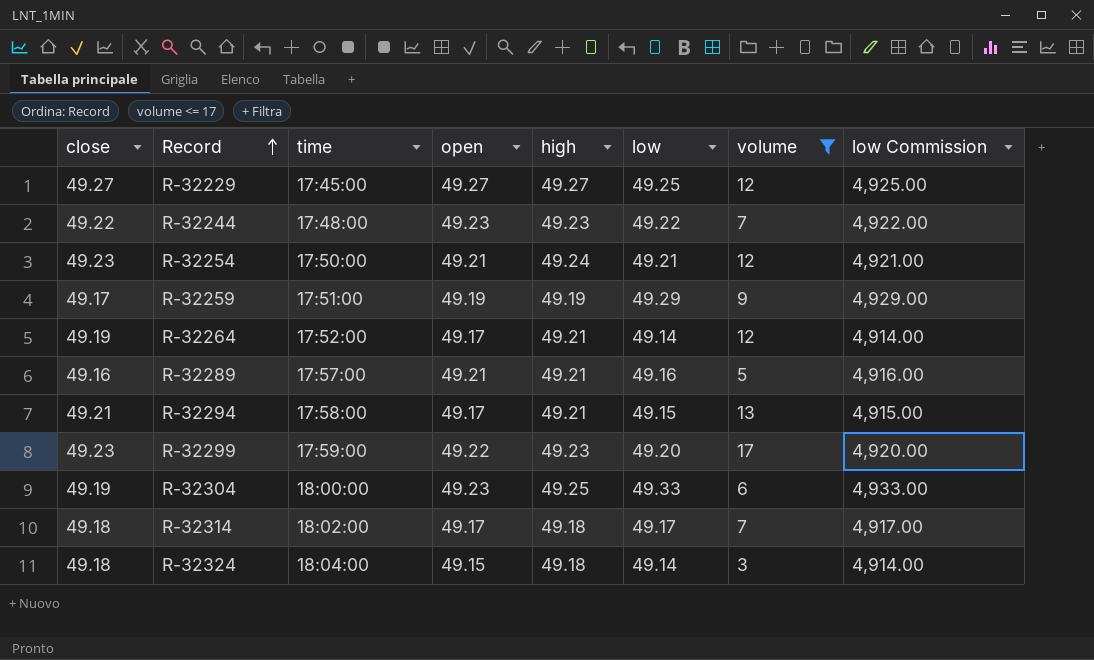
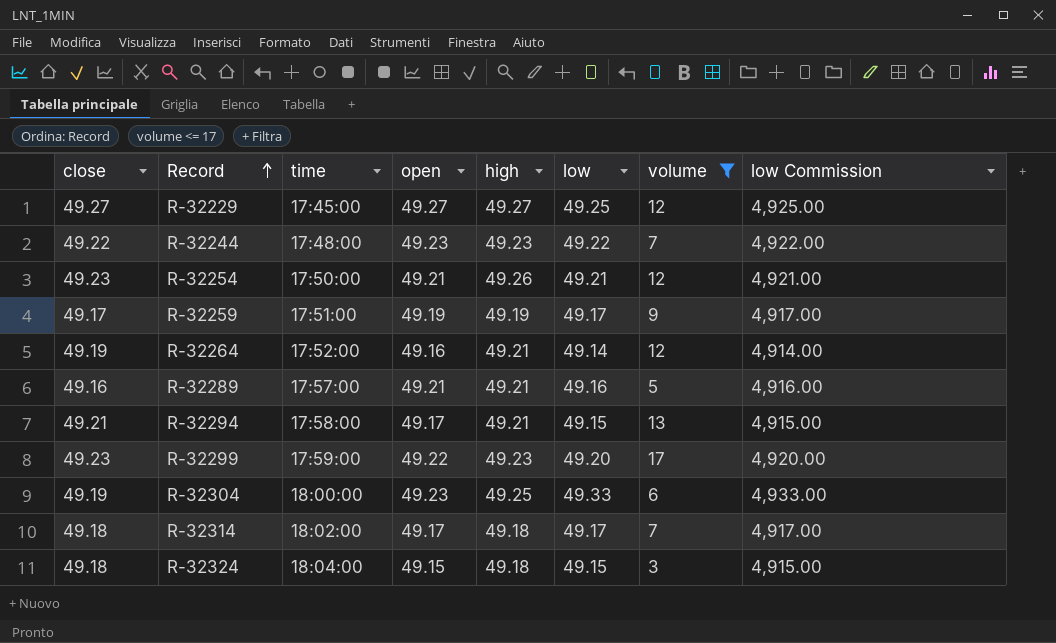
R-32254 | high: 49.24 -> 49.26
R-32259 | low: 49.29 -> 49.17
R-32259 | low Commission: 4,929.00 -> 4,917.00
R-32264 | open: 49.17 -> 49.16
R-32324 | low: 49.14 -> 49.15
R-32324 | low Commission: 4,914.00 -> 4,915.00

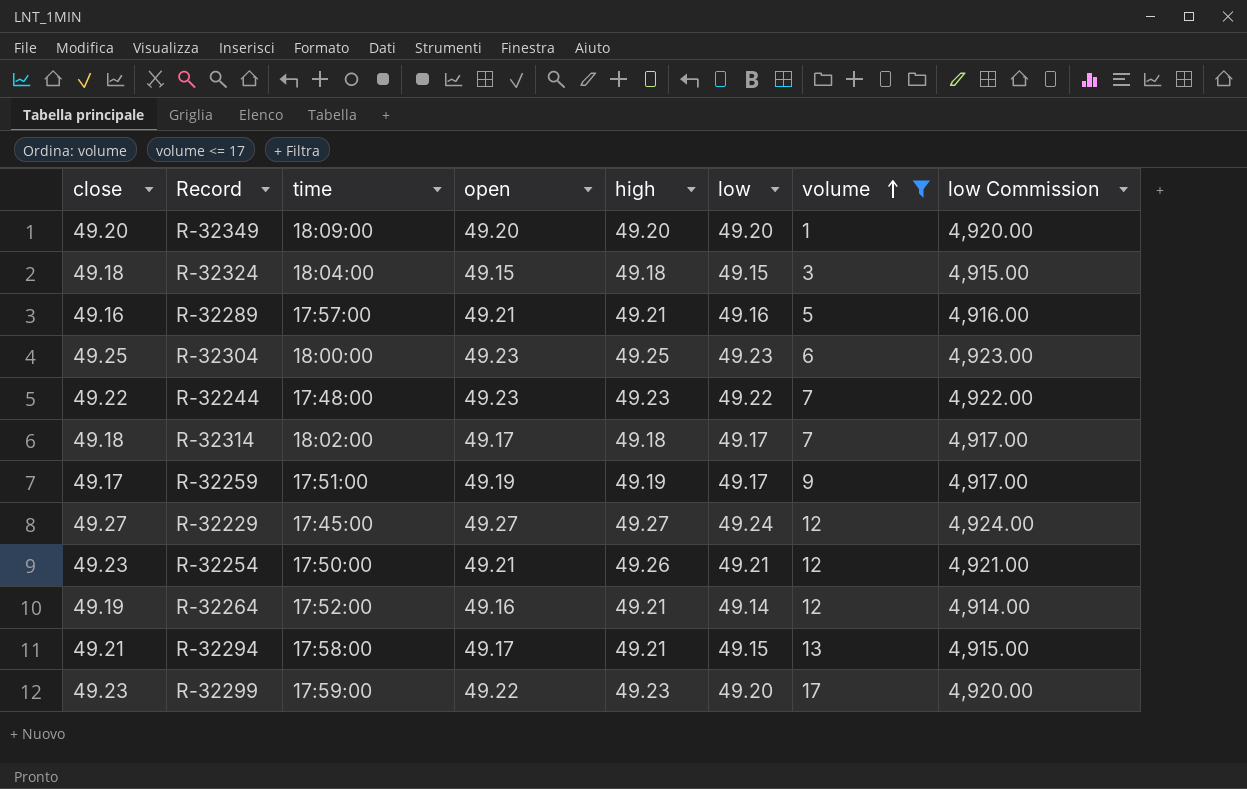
row order: Record ascending -> volume ascending
row R-32349: none -> 49.20 | 18:09:00 | 49.20 | 49.20 | 49.20 | 1 | 4,920.00
R-32304 | close: 49.19 -> 49.25
R-32304 | low: 49.33 -> 49.23
R-32304 | low Commission: 4,933.00 -> 4,923.00
R-32229 | low: 49.25 -> 49.24
R-32229 | low Commission: 4,925.00 -> 4,924.00

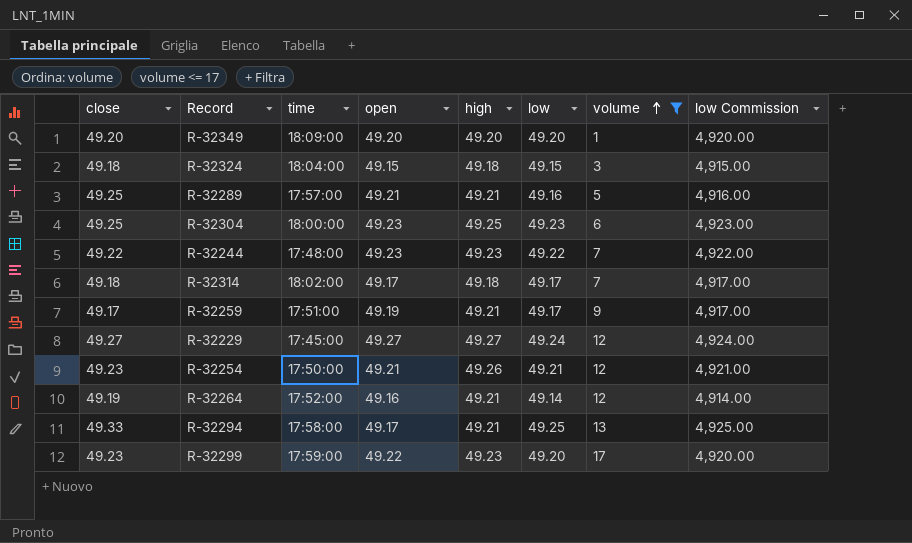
R-32289 | close: 49.16 -> 49.25
R-32259 | high: 49.19 -> 49.21
R-32294 | close: 49.21 -> 49.33
R-32294 | low: 49.15 -> 49.25
R-32294 | low Commission: 4,915.00 -> 4,925.00

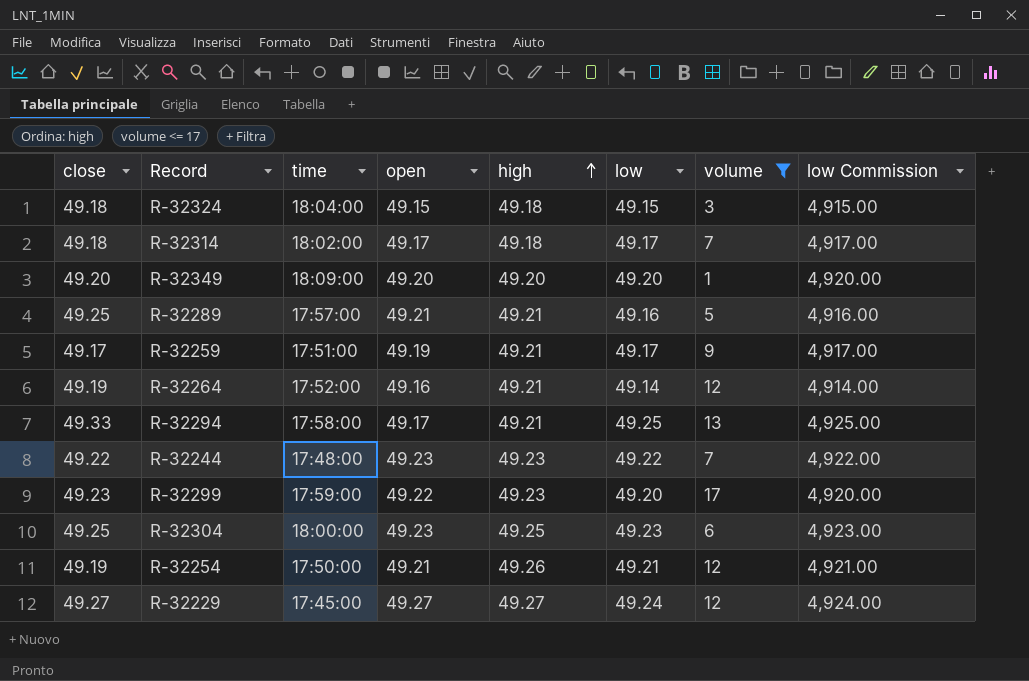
row order: volume ascending -> high ascending
R-32254 | close: 49.23 -> 49.19

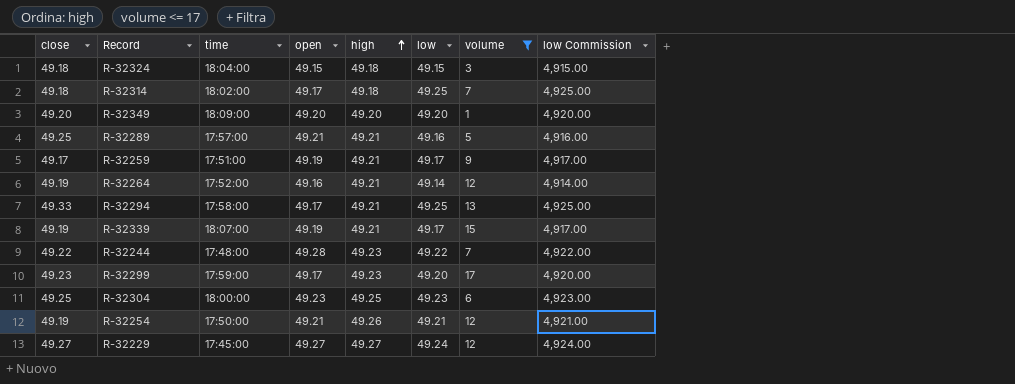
R-32314 | low: 49.17 -> 49.25
R-32314 | low Commission: 4,917.00 -> 4,925.00
row R-32339: none -> 49.19 | 18:07:00 | 49.19 | 49.21 | 49.17 | 15 | 4,917.00
R-32244 | open: 49.23 -> 49.28
R-32299 | open: 49.22 -> 49.17

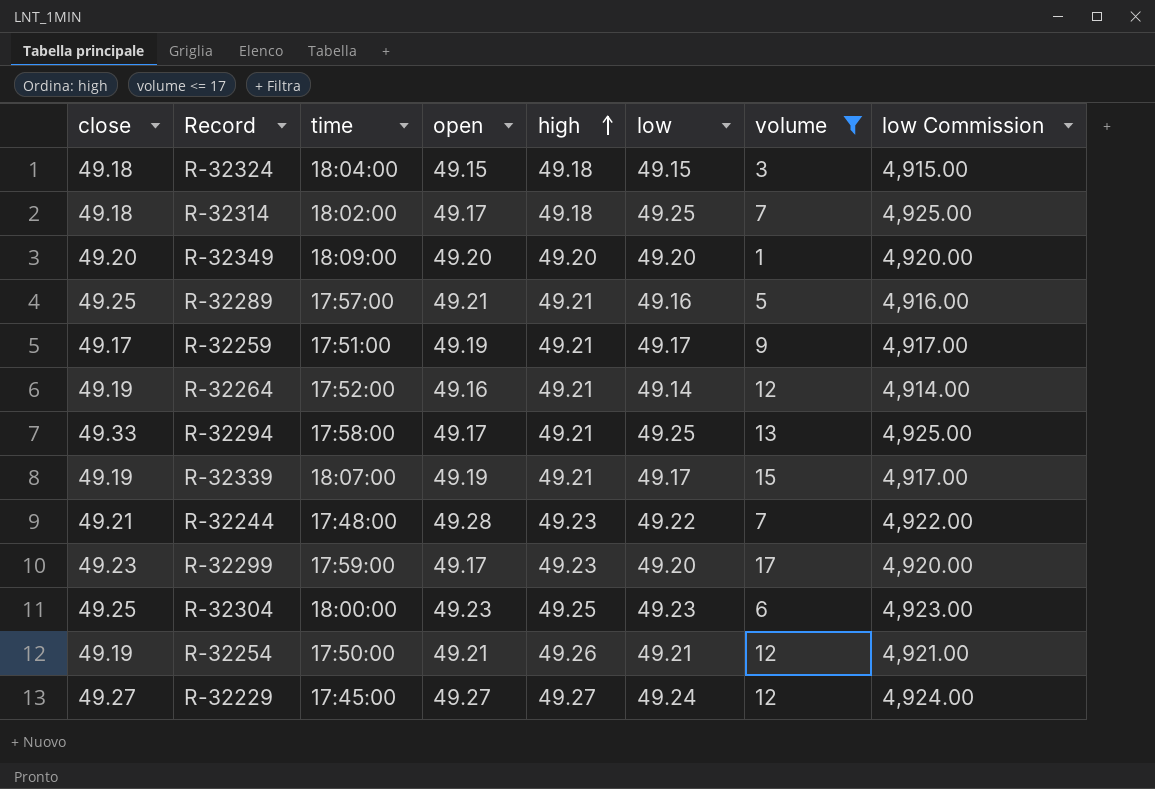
R-32244 | close: 49.22 -> 49.21

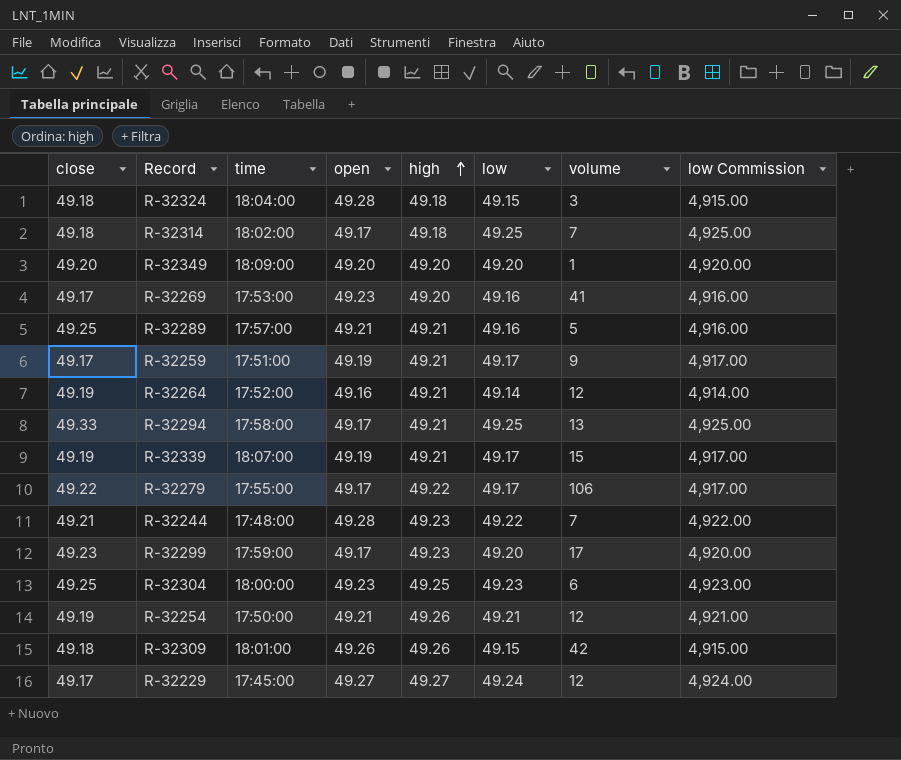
filter: volume <= 17 -> none
R-32324 | open: 49.15 -> 49.28
R-32229 | close: 49.27 -> 49.17

